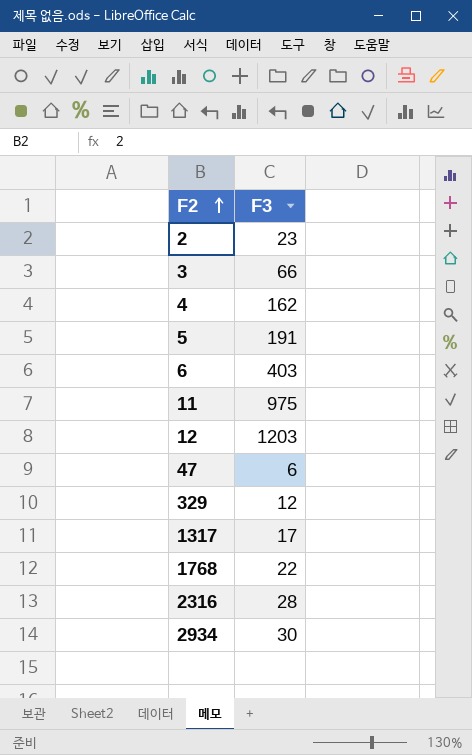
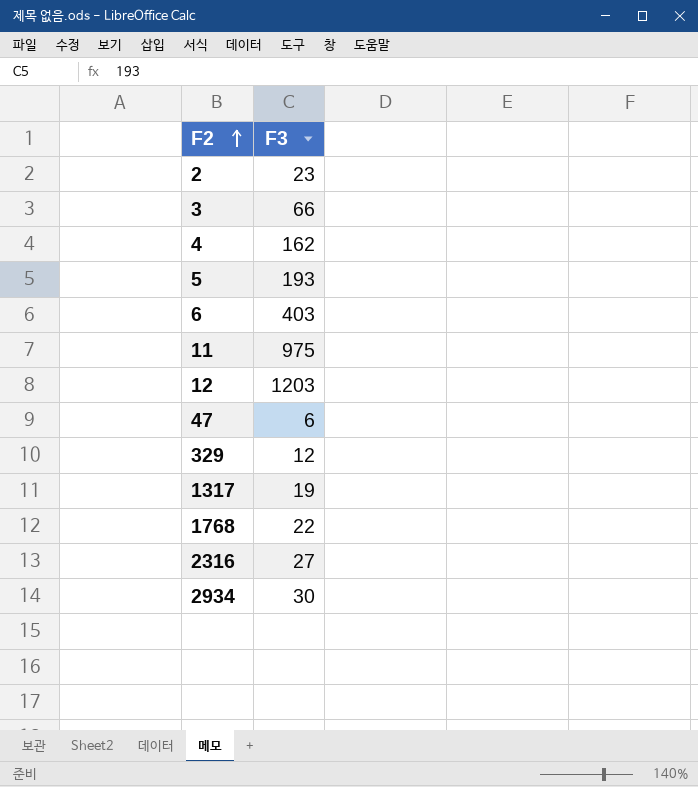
5 | F3: 191 -> 193
1317 | F3: 17 -> 19
2316 | F3: 28 -> 27

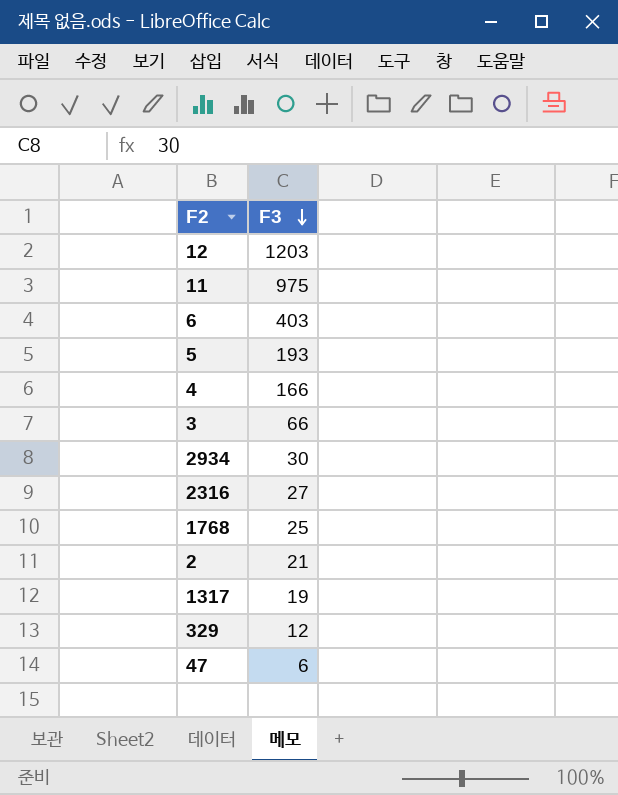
row order: F2 ascending -> F3 descending
4 | F3: 162 -> 166
1768 | F3: 22 -> 25
2 | F3: 23 -> 21

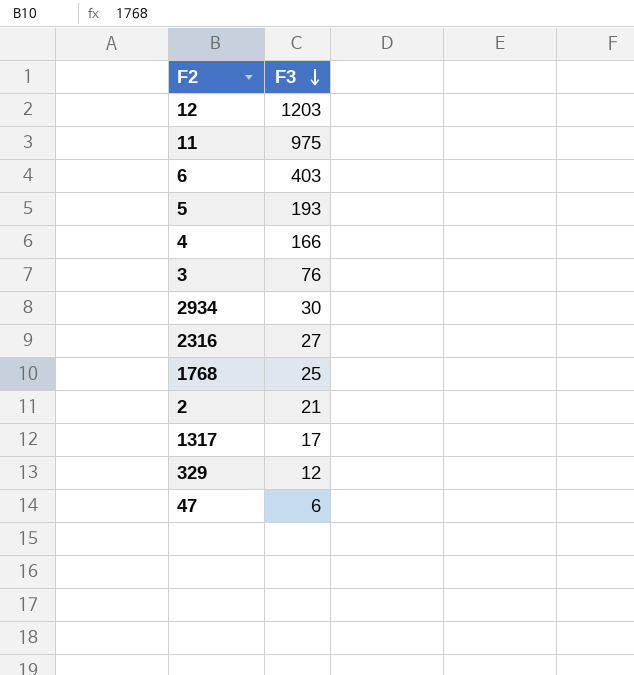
3 | F3: 66 -> 76
1317 | F3: 19 -> 17

